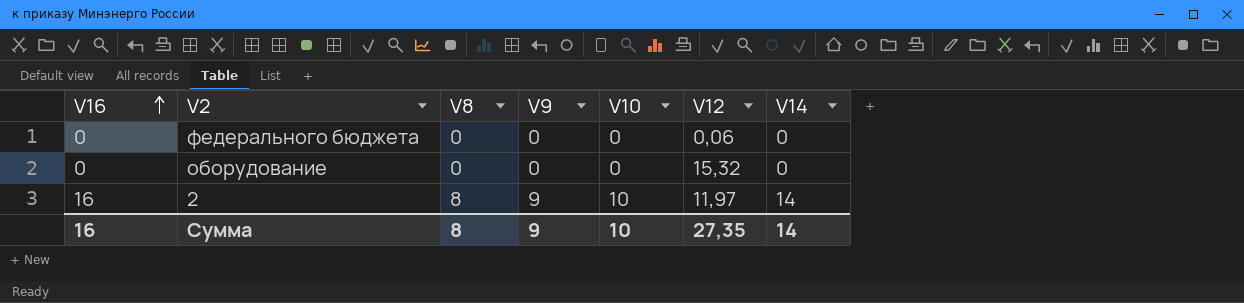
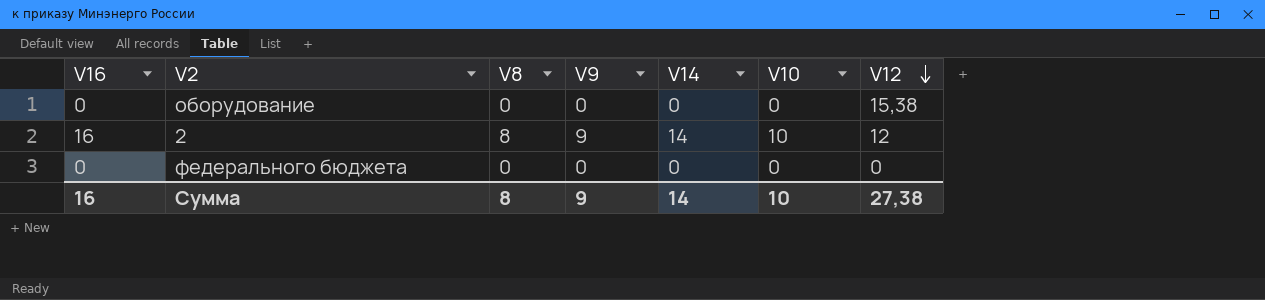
row order: V16 ascending -> V12 descending
column V14 | position: 7 -> 5
оборудование | V12: 15,32 -> 15,38
2 | V12: 11,97 -> 12
федерального бюджета | V12: 0,06 -> 0
Сумма | V12: 27,35 -> 27,38

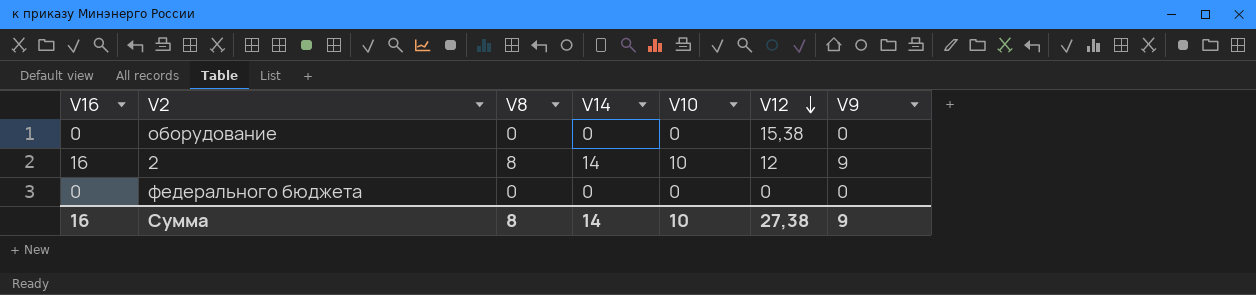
column V9 | position: 4 -> 7

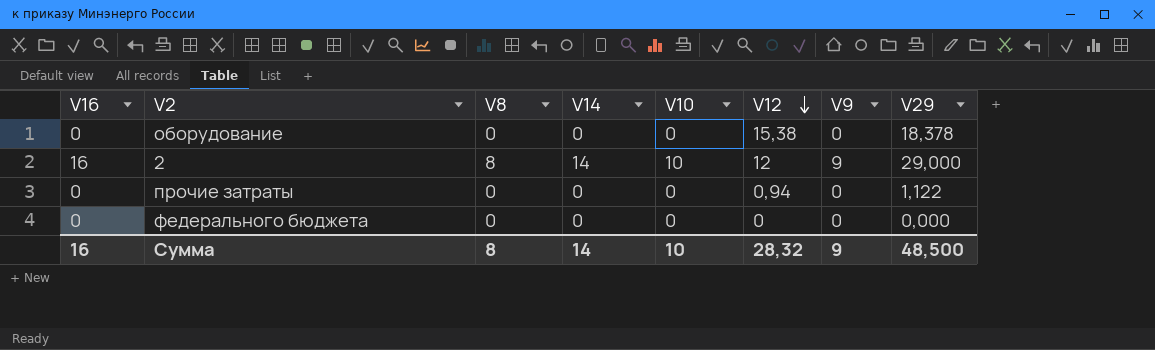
column V29 | position: none -> 8
row прочие затраты: none -> 0 | 0 | 0 | 0 | 0,94 | 0 | 1,122
Сумма | V12: 27,38 -> 28,32

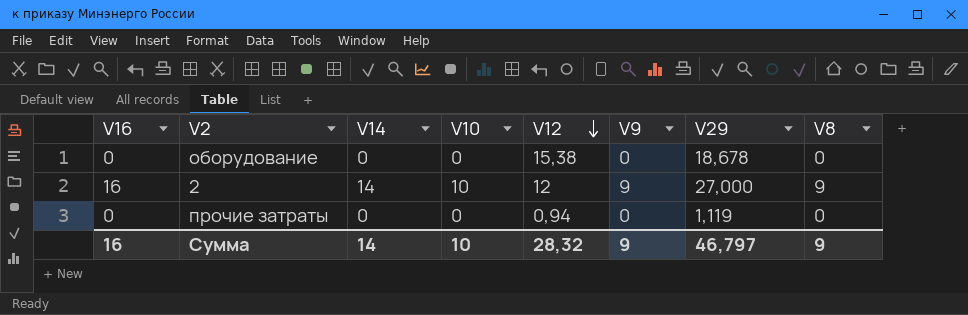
column V8 | position: 3 -> 8
row федерального бюджета: 0 | 0 | 0 | 0 | 0 | 0 | 0,000 -> none
оборудование | V29: 18,378 -> 18,678
2 | V29: 29,000 -> 27,000
2 | V8: 8 -> 9
прочие затраты | V29: 1,122 -> 1,119
Сумма | V29: 48,500 -> 46,797
Сумма | V8: 8 -> 9

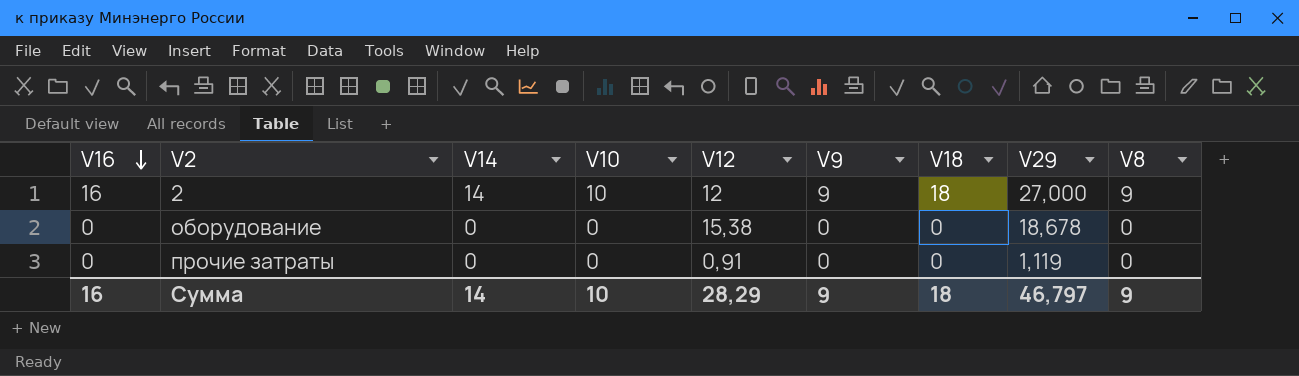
row order: V12 descending -> V16 descending
column V18 | position: none -> 7
прочие затраты | V12: 0,94 -> 0,91
Сумма | V12: 28,32 -> 28,29

